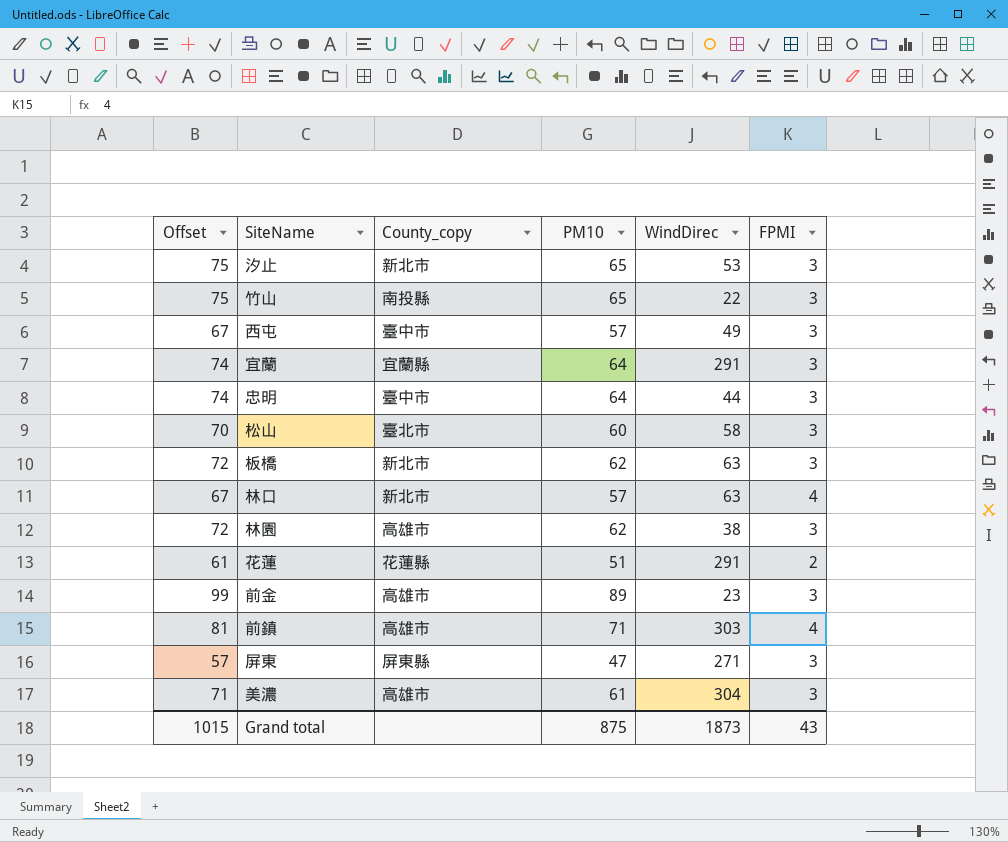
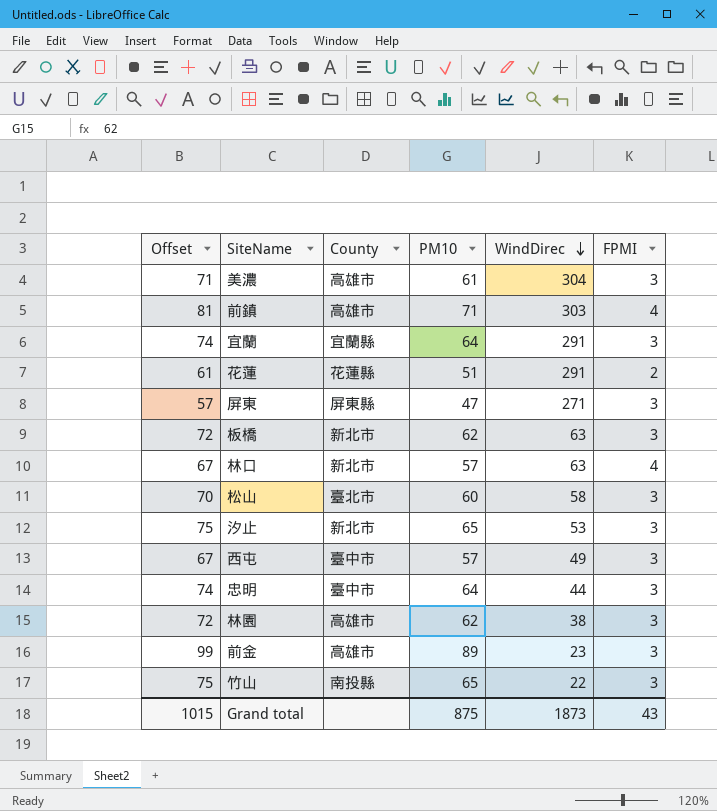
row order: none -> WindDirec descending
column name: County_copy -> County

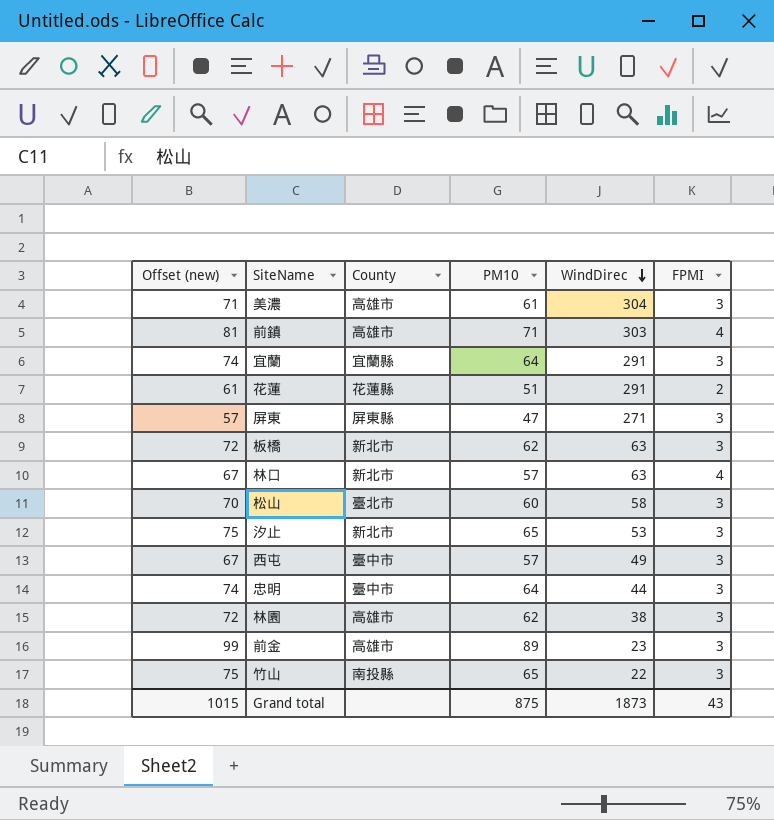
column name: Offset -> Offset (new)

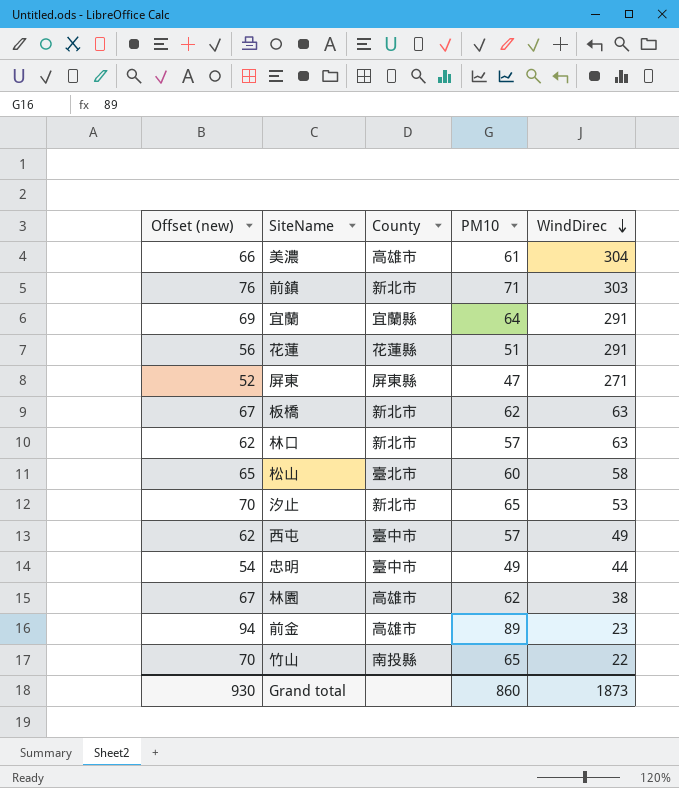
column FPMI | position: 6 -> none
column Offset (new) | formula: [PM10] + 10 -> [PM10] + 5
前鎮 | County: 高雄市 -> 新北市
忠明 | PM10: 64 -> 49
Grand total | Offset (new): 1015 -> 930
Grand total | PM10: 875 -> 860

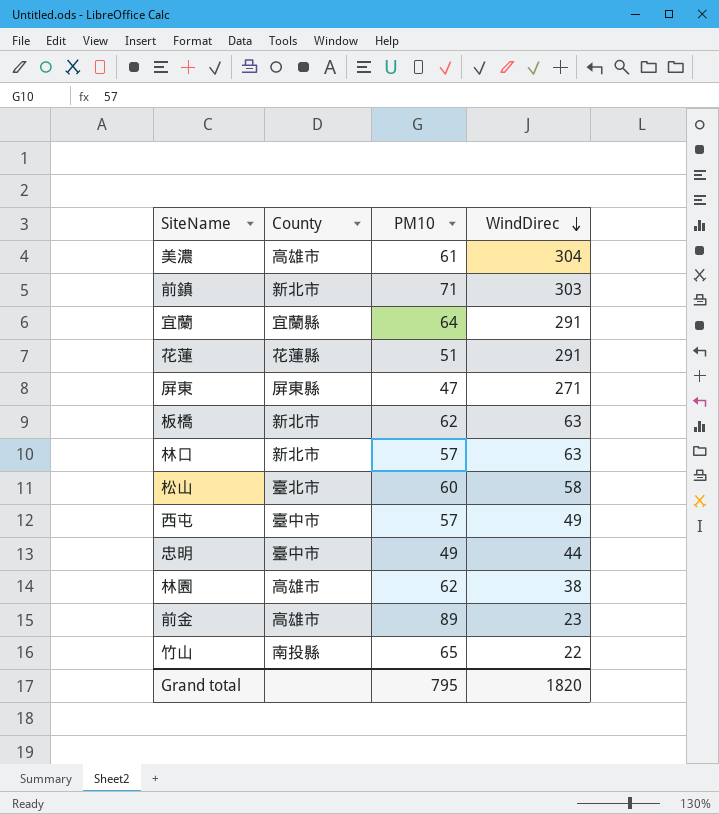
column Offset (new) | formula: [PM10] + 5 -> none
row 汐止: 70 | 新北市 | 65 | 53 -> none
Grand total | PM10: 860 -> 795
Grand total | WindDirec: 1873 -> 1820

